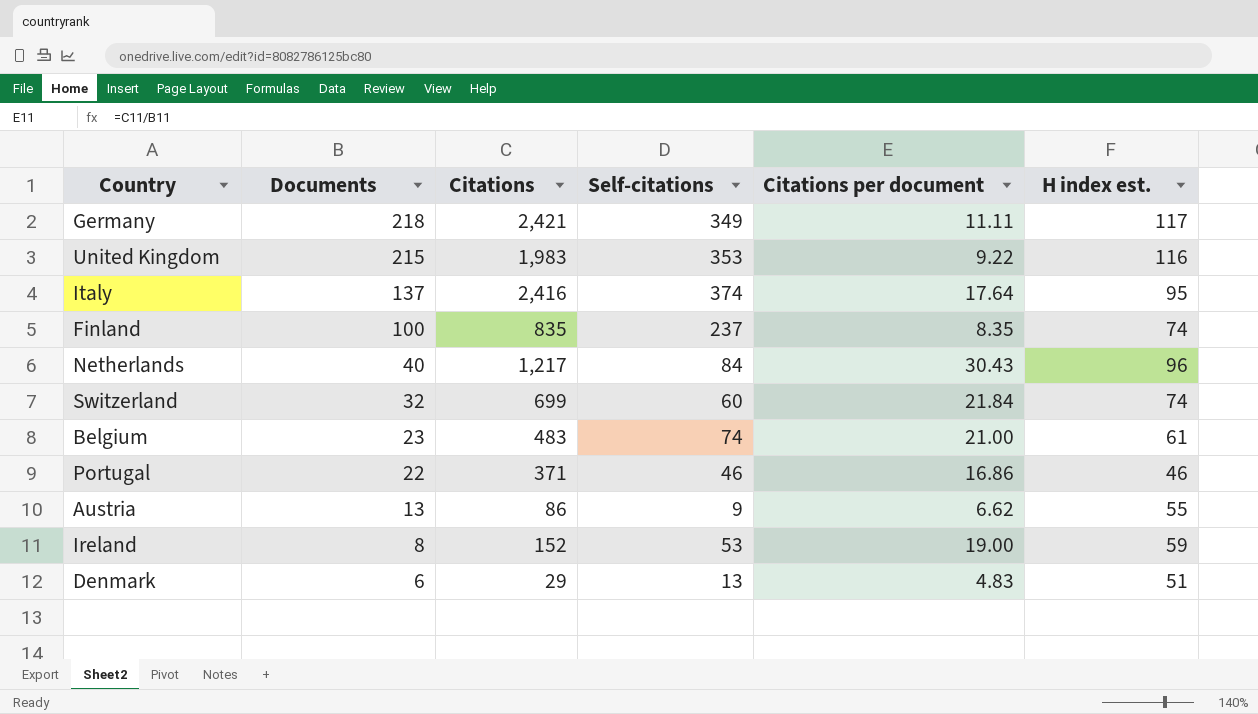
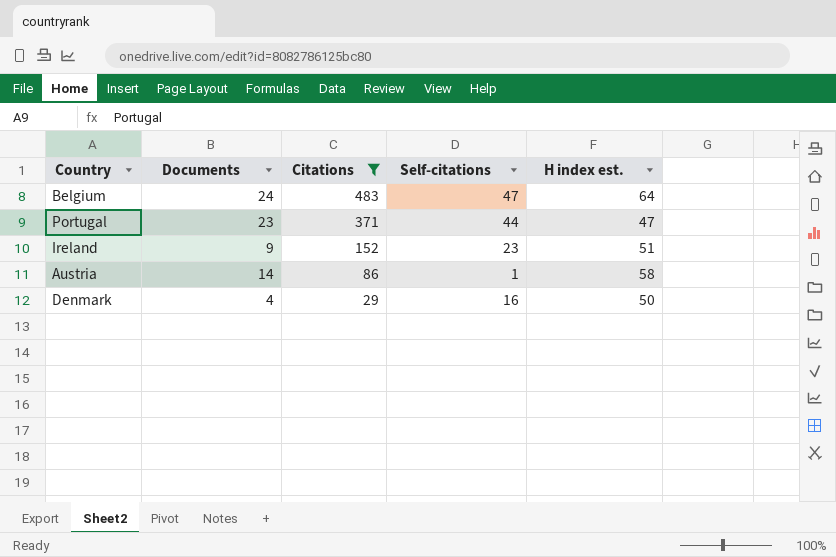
filter: none -> Citations <= 483
row order: Documents descending -> Citations descending
column Citations per document | formula: [Citations] / [Documents] -> none
Belgium | Documents: 23 -> 24
Belgium | Self-citations: 74 -> 47
Belgium | H index est.: 61 -> 64
Portugal | Documents: 22 -> 23
Portugal | Self-citations: 46 -> 44
Portugal | H index est.: 46 -> 47
Ireland | Documents: 8 -> 9
Ireland | Self-citations: 53 -> 23
Ireland | H index est.: 59 -> 51
Austria | Documents: 13 -> 14
Austria | Self-citations: 9 -> 1
Austria | H index est.: 55 -> 58
Denmark | Documents: 6 -> 4
Denmark | Self-citations: 13 -> 16
Denmark | H index est.: 51 -> 50

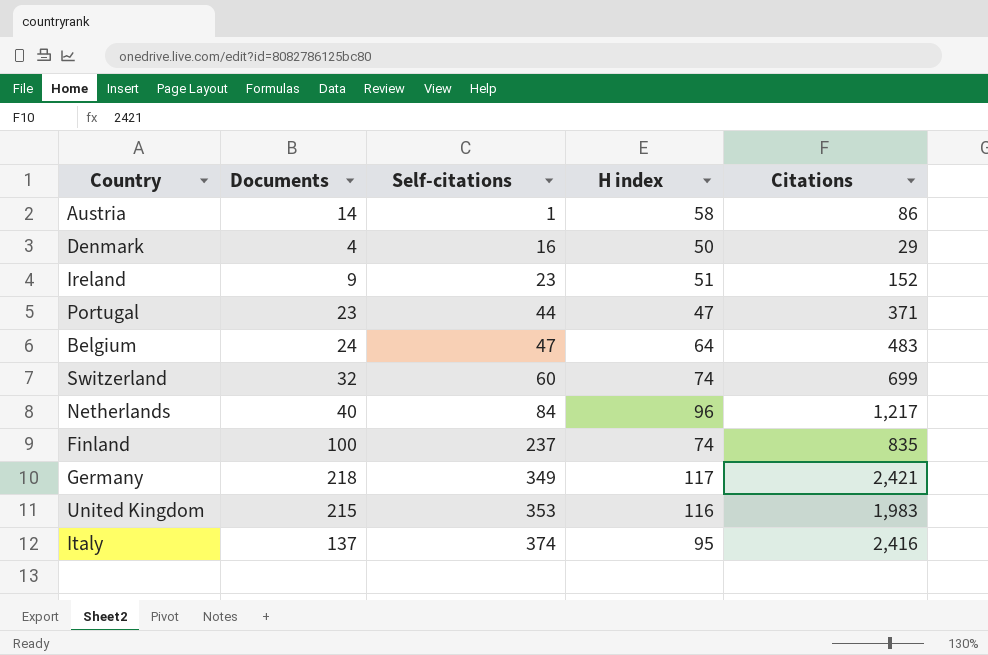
filter: Citations <= 483 -> none
row order: Citations descending -> Self-citations ascending
column name: H index est. -> H index
column Citations | position: 3 -> 5

